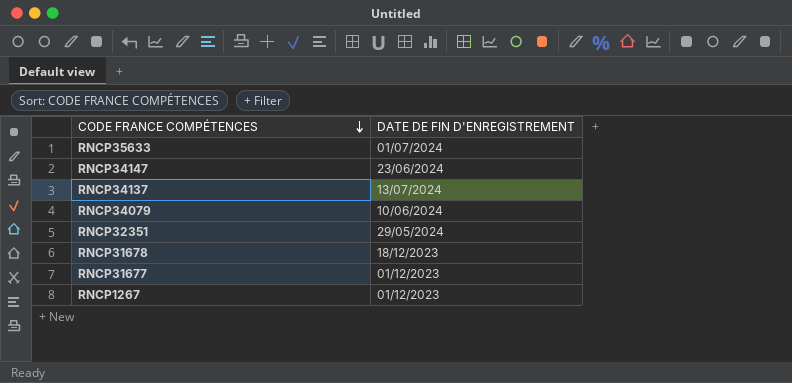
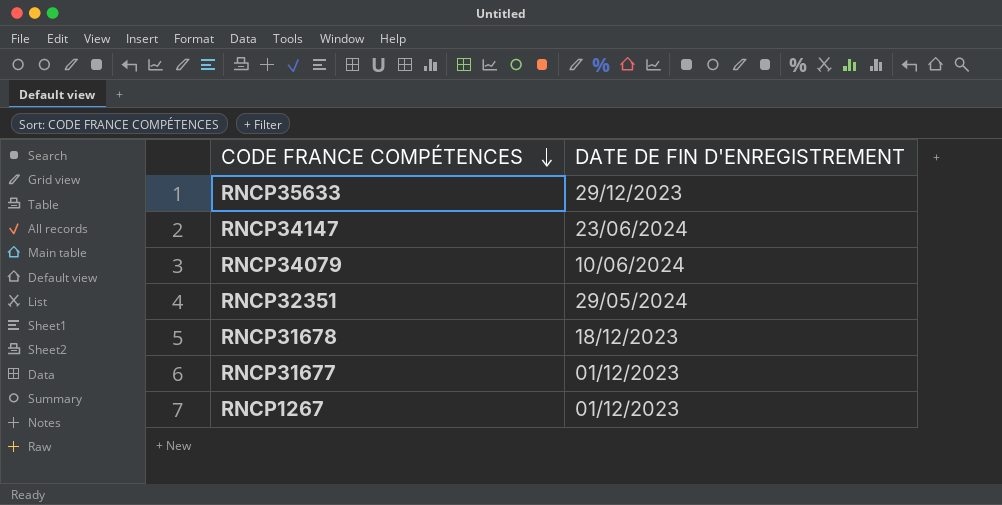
row RNCP34137: 13/07/2024 -> none
RNCP35633 | DATE DE FIN D'ENREGISTREMENT: 01/07/2024 -> 29/12/2023

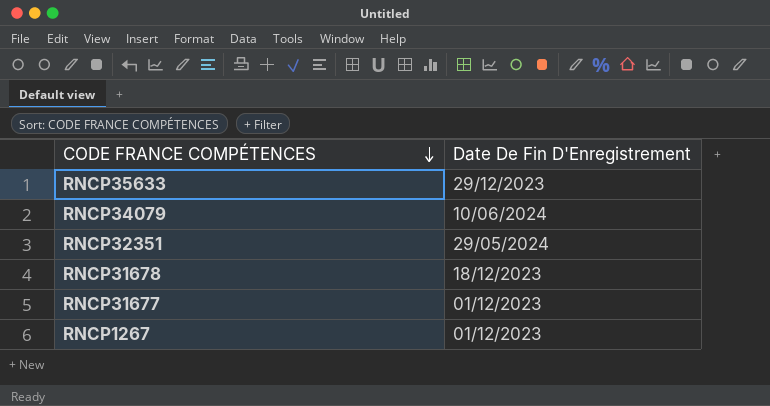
column name: DATE DE FIN D'ENREGISTREMENT -> Date De Fin D'Enregistrement
row RNCP34147: 23/06/2024 -> none

